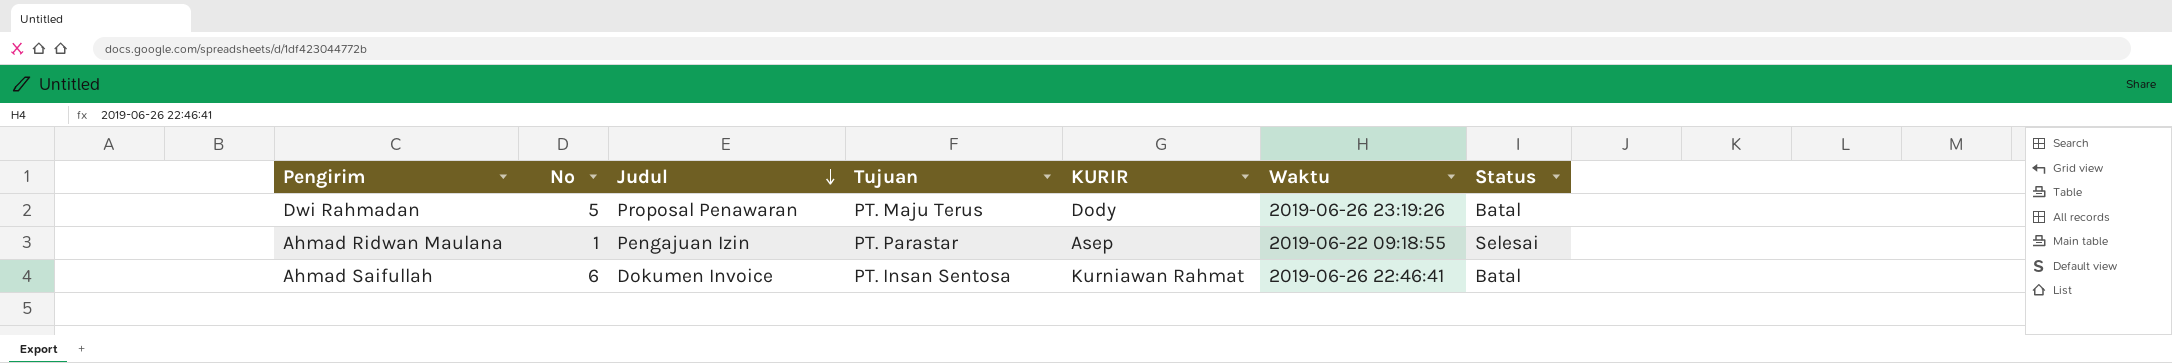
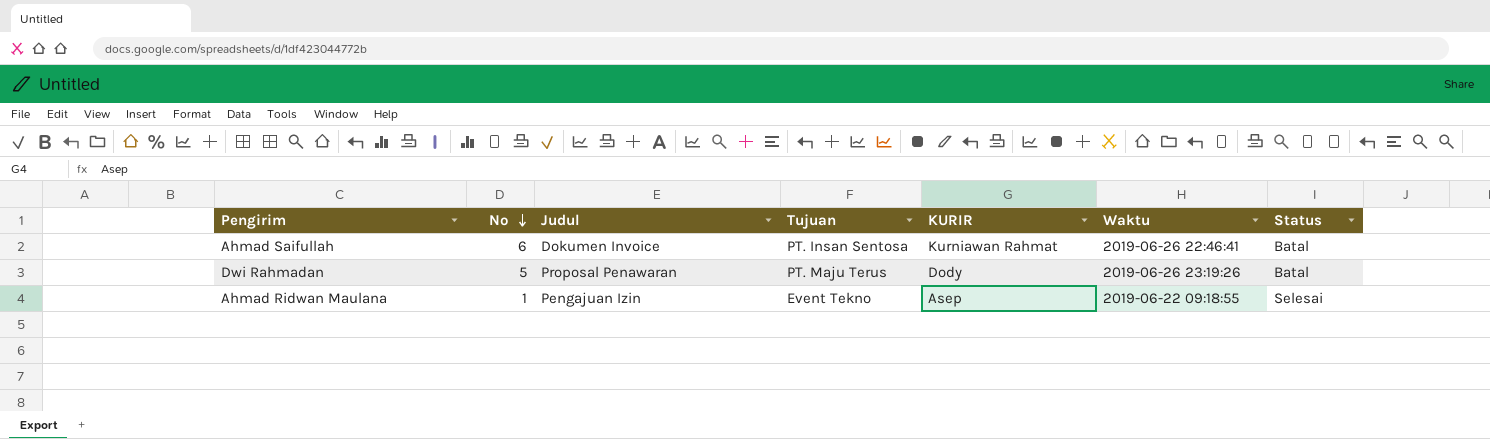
row order: Judul descending -> No descending
Ahmad Ridwan Maulana | Tujuan: PT. Parastar -> Event Tekno

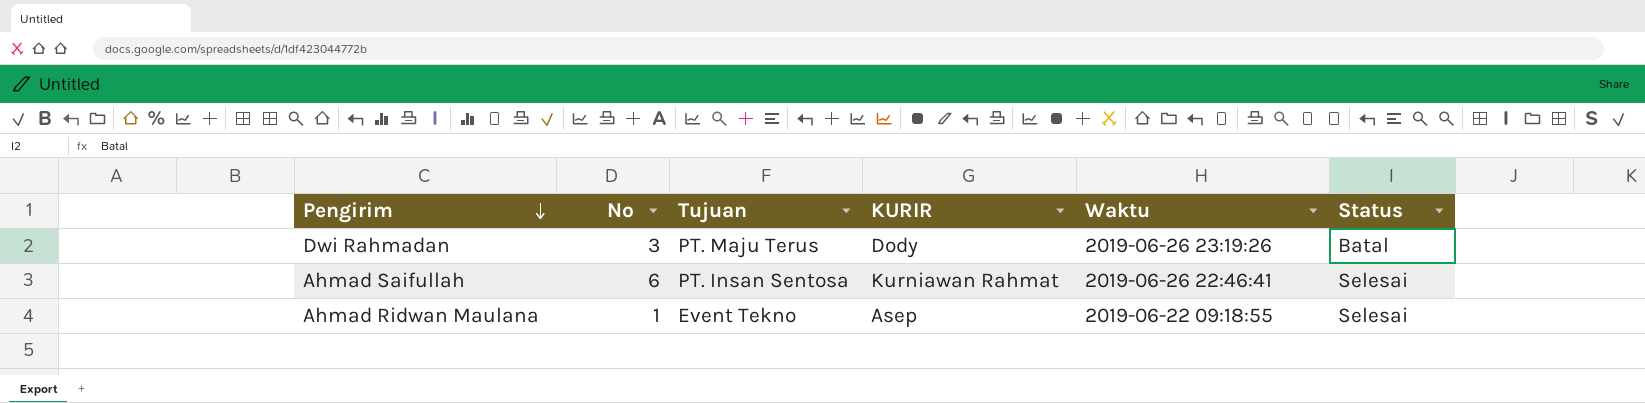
row order: No descending -> Pengirim descending
column Judul | position: 3 -> none
Dwi Rahmadan | No: 5 -> 3
Ahmad Saifullah | Status: Batal -> Selesai

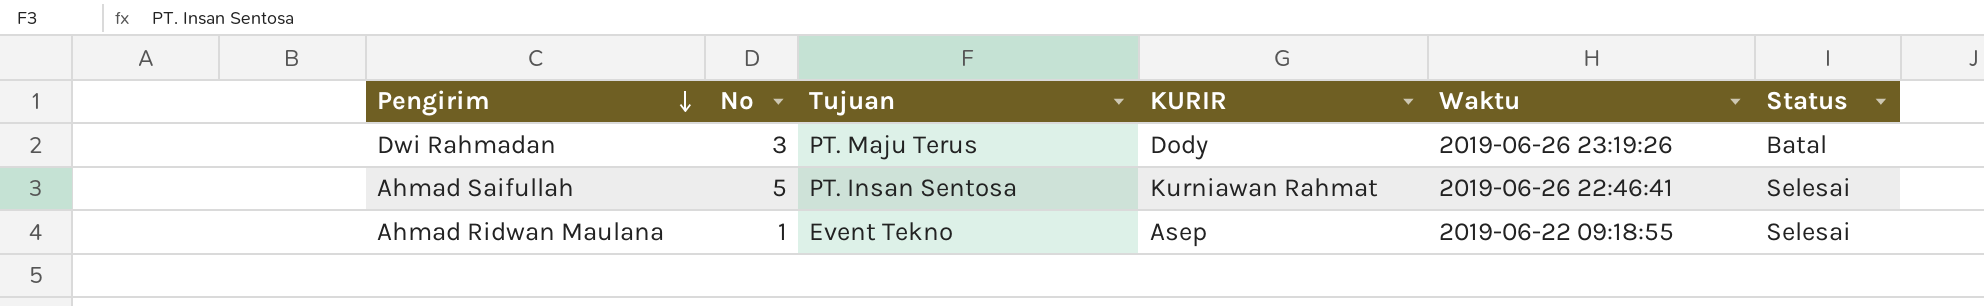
Ahmad Saifullah | No: 6 -> 5

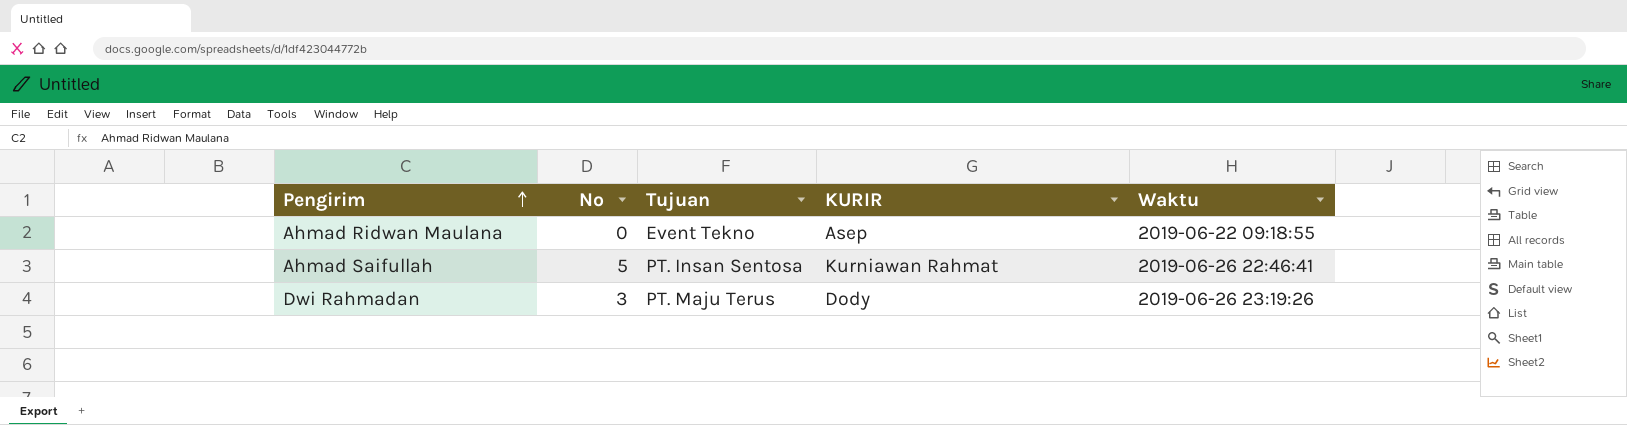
row order: Pengirim descending -> Pengirim ascending
column Status | position: 6 -> none
Ahmad Ridwan Maulana | No: 1 -> 0

